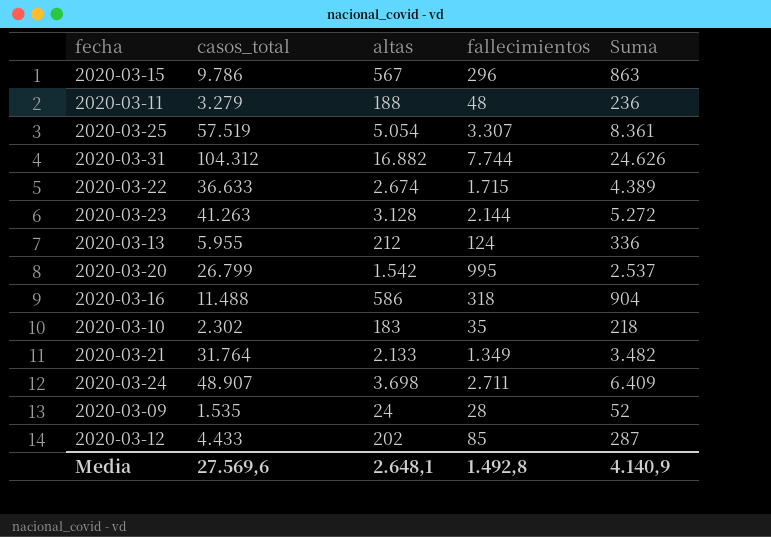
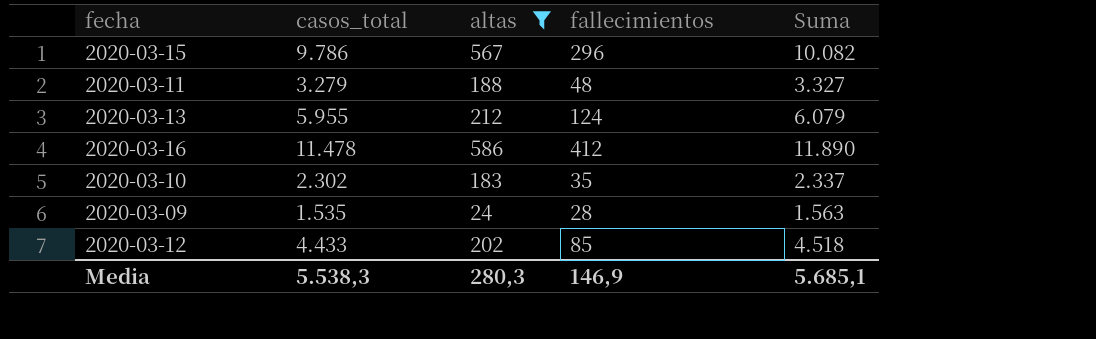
filter: none -> altas <= 586
column Suma | formula: [altas] + [fallecimientos] -> [casos_total] + [fallecimientos]
2020-03-16 | casos_total: 11.488 -> 11.478
2020-03-16 | fallecimientos: 318 -> 412
Media | casos_total: 27.569,6 -> 5.538,3
Media | altas: 2.648,1 -> 280,3
Media | fallecimientos: 1.492,8 -> 146,9
Media | Suma: 4.140,9 -> 5.685,1

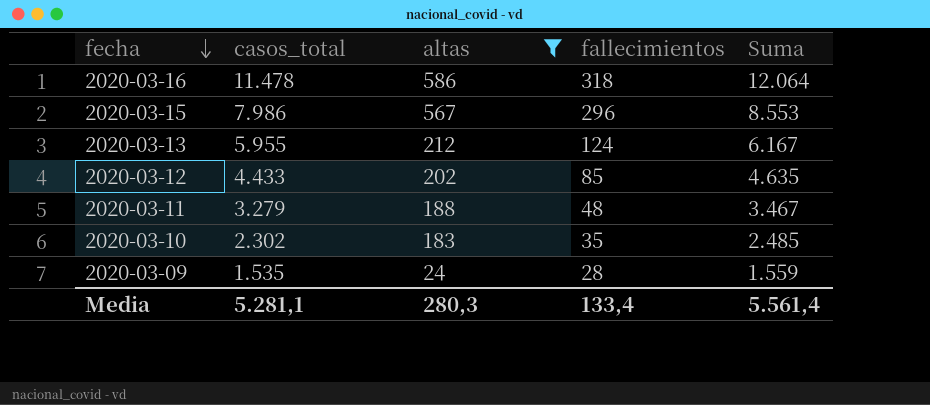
row order: none -> fecha descending
column Suma | formula: [casos_total] + [fallecimientos] -> [casos_total] + [altas]
2020-03-16 | fallecimientos: 412 -> 318
2020-03-15 | casos_total: 9.786 -> 7.986
Media | casos_total: 5.538,3 -> 5.281,1
Media | fallecimientos: 146,9 -> 133,4
Media | Suma: 5.685,1 -> 5.561,4

